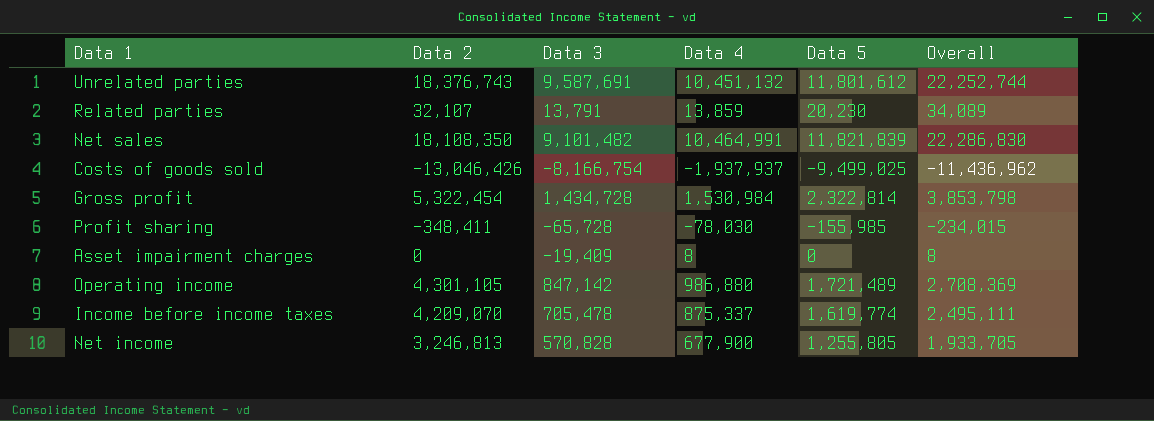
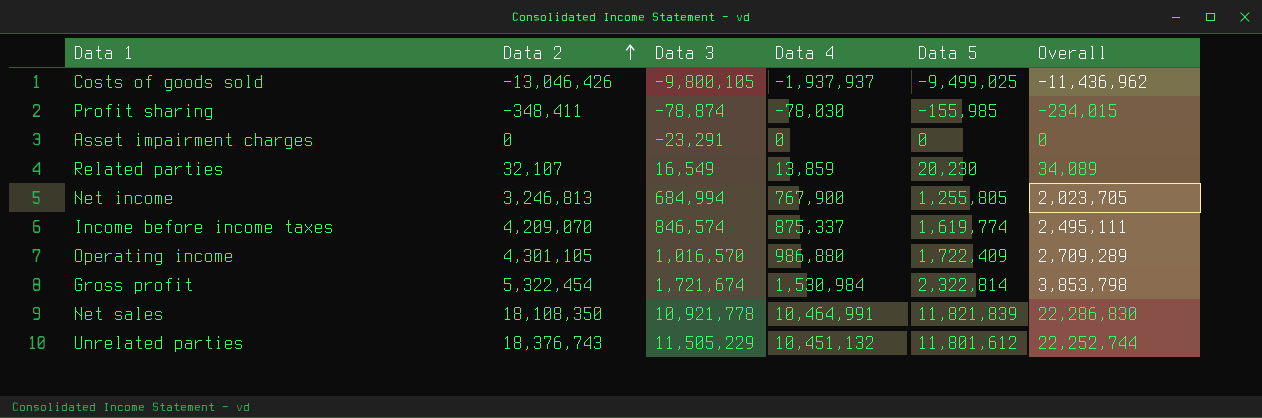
row order: none -> Data 2 ascending
Costs of goods sold | Data 3: -8,166,754 -> -9,800,105
Profit sharing | Data 3: -65,728 -> -78,874
Asset impairment charges | Data 3: -19,409 -> -23,291
Asset impairment charges | Data 4: 8 -> 0
Asset impairment charges | Overall: 8 -> 0
Related parties | Data 3: 13,791 -> 16,549
Net income | Data 3: 570,828 -> 684,994
Net income | Data 4: 677,900 -> 767,900
Net income | Overall: 1,933,705 -> 2,023,705
Income before income taxes | Data 3: 705,478 -> 846,574
Operating income | Data 3: 847,142 -> 1,016,570
Operating income | Data 5: 1,721,489 -> 1,722,409
Operating income | Overall: 2,708,369 -> 2,709,289
Gross profit | Data 3: 1,434,728 -> 1,721,674
Net sales | Data 3: 9,101,482 -> 10,921,778
Unrelated parties | Data 3: 9,587,691 -> 11,505,229

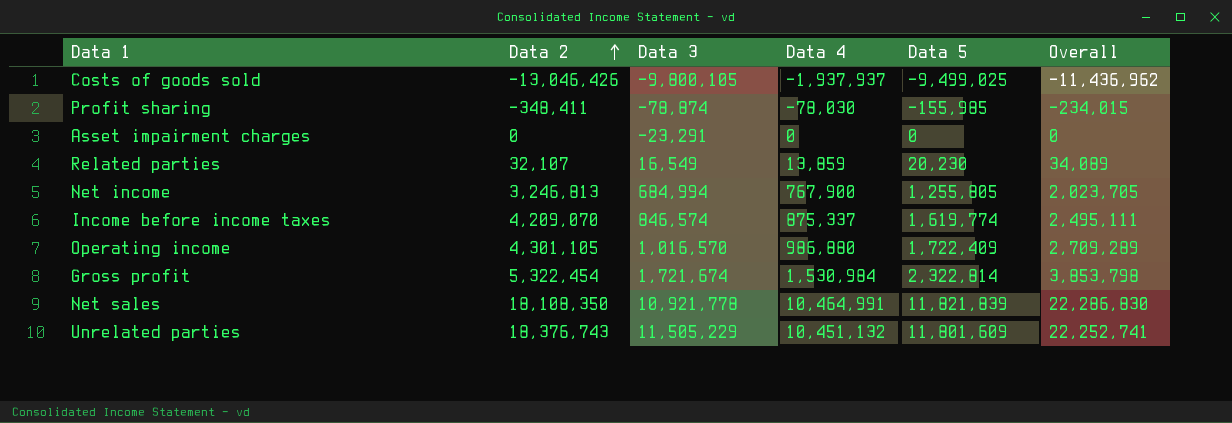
Unrelated parties | Data 5: 11,801,612 -> 11,801,609
Unrelated parties | Overall: 22,252,744 -> 22,252,741

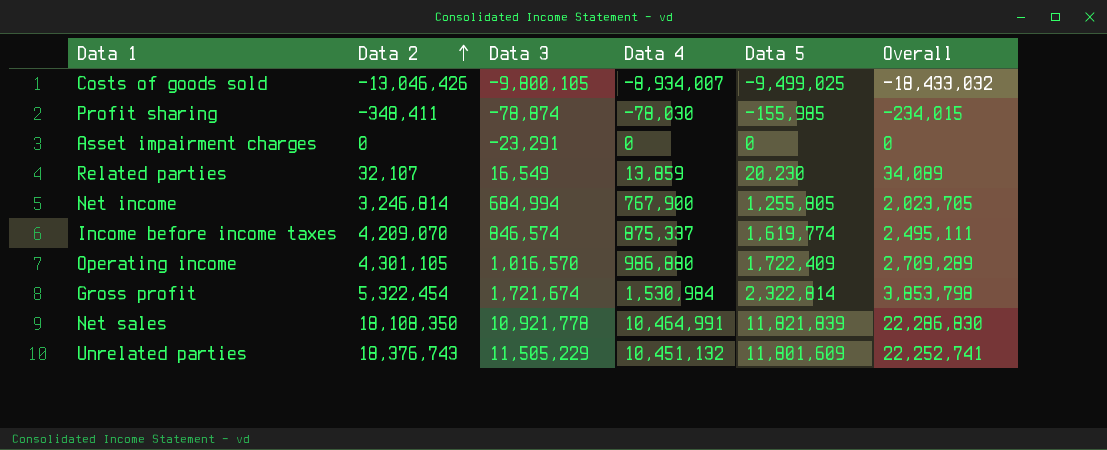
Costs of goods sold | Data 4: -1,937,937 -> -8,934,007
Costs of goods sold | Overall: -11,436,962 -> -18,433,032
Net income | Data 2: 3,246,813 -> 3,246,814

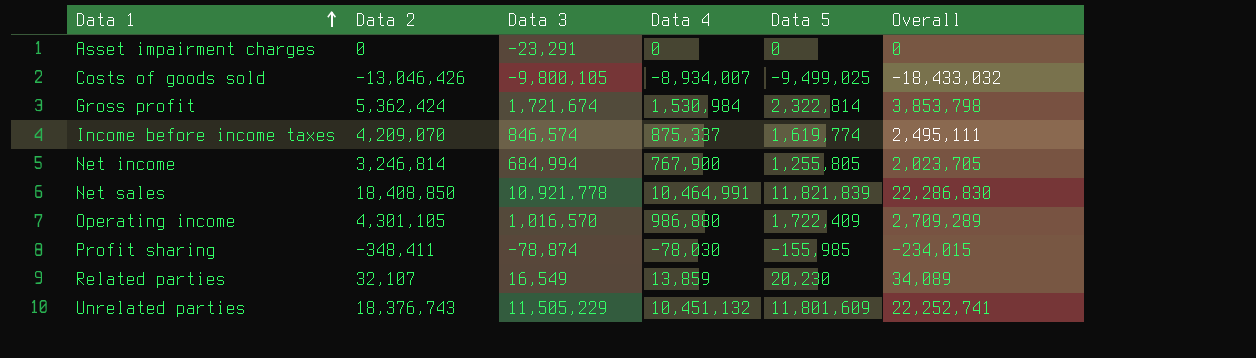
row order: Data 2 ascending -> Data 1 ascending
Gross profit | Data 2: 5,322,454 -> 5,362,424
Net sales | Data 2: 18,108,350 -> 18,408,850

